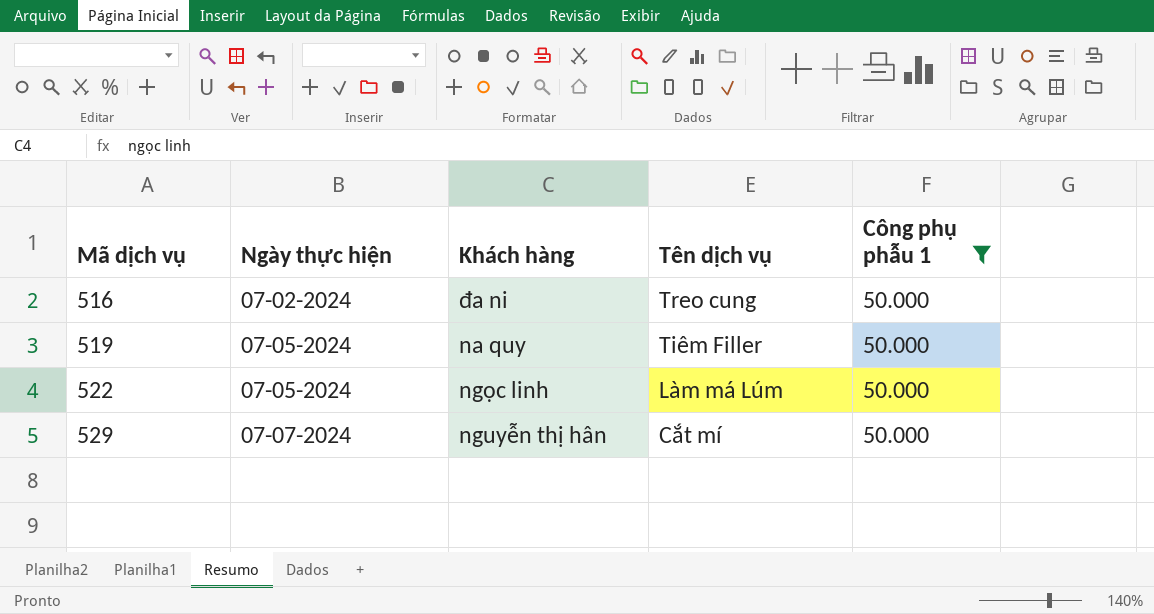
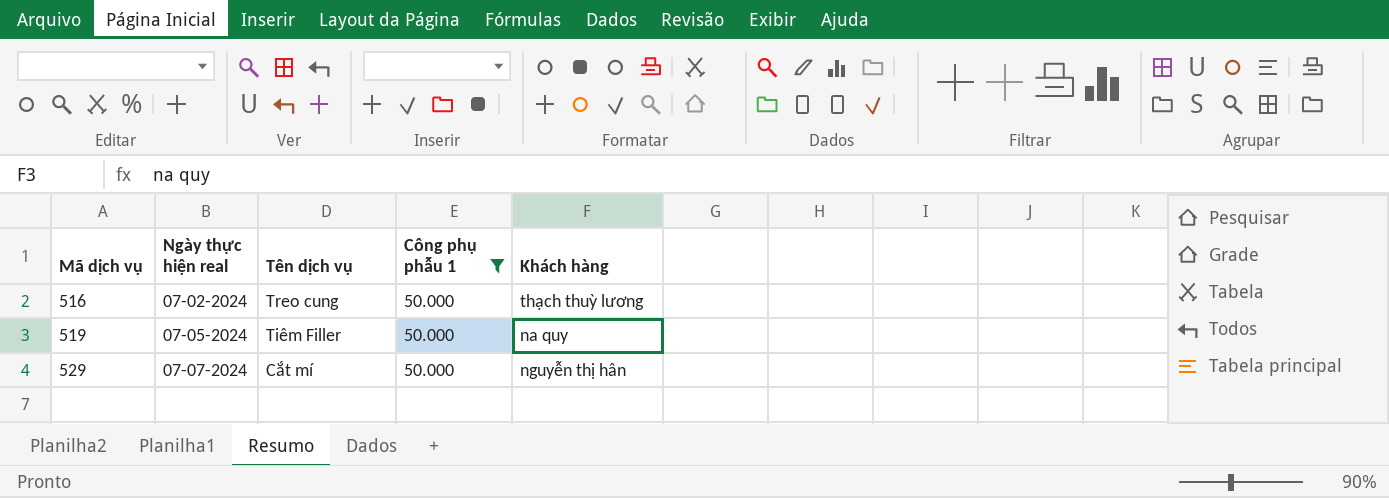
column name: Ngày thực hiện -> Ngày thực hiện real
column Khách hàng | position: 3 -> 5
row 522: 07-05-2024 | ngọc linh | Làm má Lúm | 50.000 -> none
516 | Khách hàng: đa ni -> thạch thuỳ lương

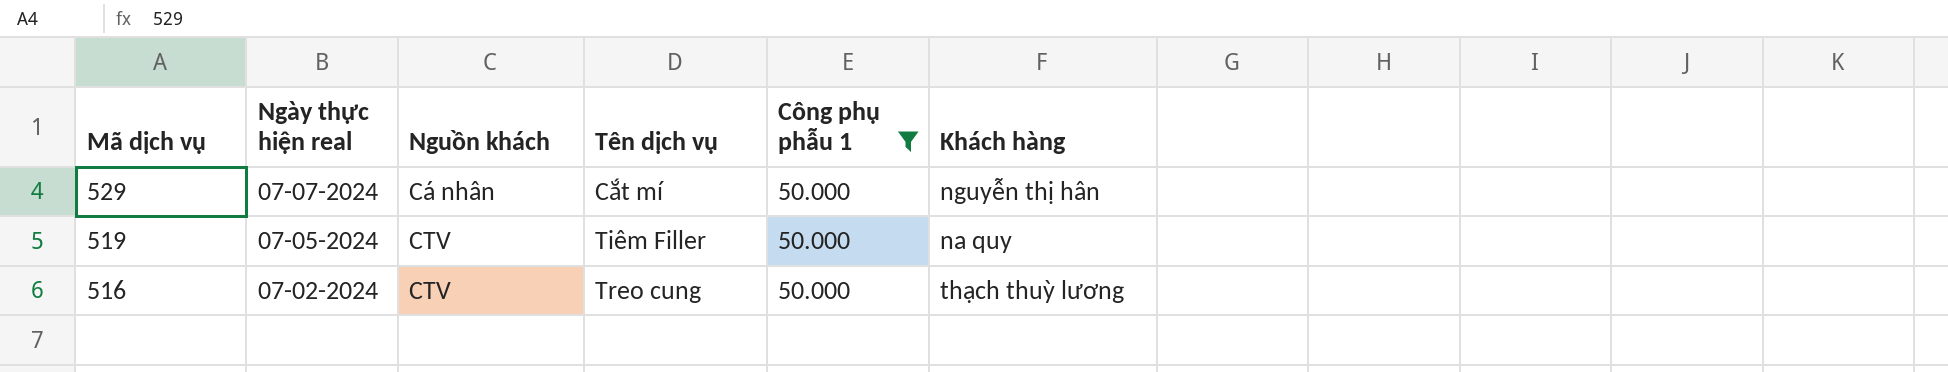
row order: Mã dịch vụ ascending -> Mã dịch vụ descending
column Nguồn khách | position: none -> 3

